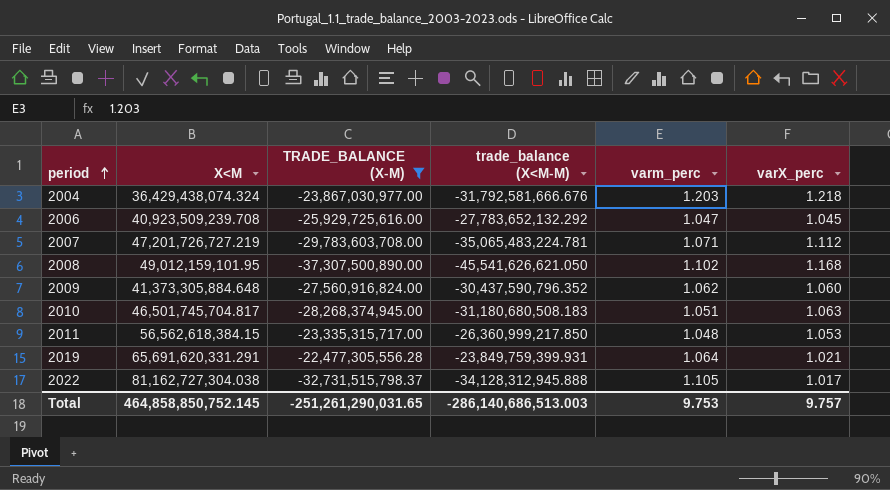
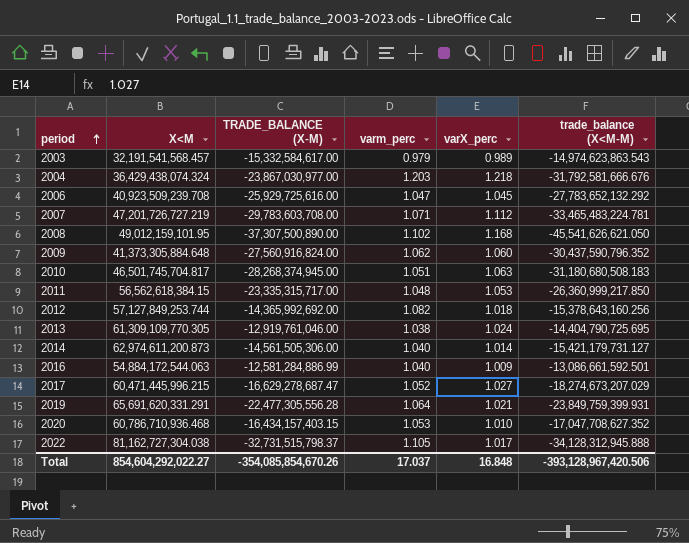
filter: TRADE_BALANCE (X-M) <= -22,477,305,556.28 -> none
column trade_balance (X<M-M) | position: 4 -> 6
2007 | trade_balance (X<M-M): -35,065,483,224.781 -> -33,465,483,224.781
Total | X<M: 464,858,850,752.145 -> 854,604,292,022.27
Total | TRADE_BALANCE (X-M): -251,261,290,031.65 -> -354,085,854,670.26
Total | varm_perc: 9.753 -> 17.037
Total | varX_perc: 9.757 -> 16.848
Total | trade_balance (X<M-M): -286,140,686,513.003 -> -393,128,967,420.506

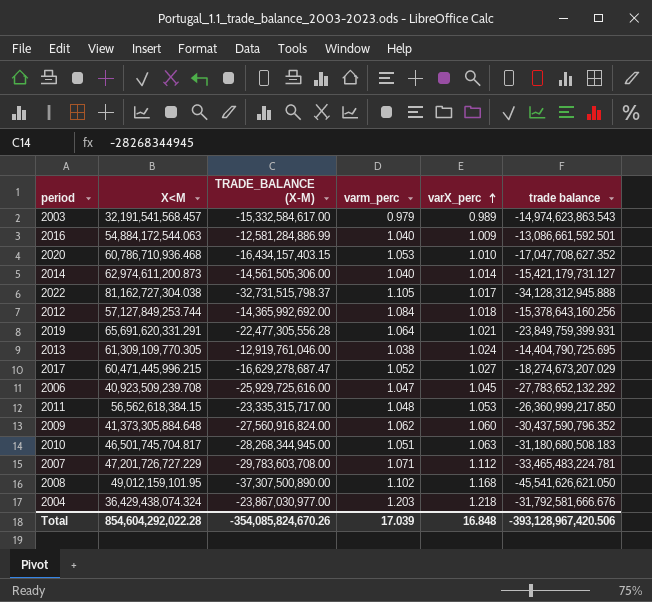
row order: period ascending -> varX_perc ascending
column name: trade_balance (X<M-M) -> trade balance
2012 | varm_perc: 1.082 -> 1.084
2010 | TRADE_BALANCE (X-M): -28,268,374,945.00 -> -28,268,344,945.00
2007 | X<M: 47,201,726,727.219 -> 47,201,726,727.229
Total | X<M: 854,604,292,022.27 -> 854,604,292,022.28
Total | TRADE_BALANCE (X-M): -354,085,854,670.26 -> -354,085,824,670.26
Total | varm_perc: 17.037 -> 17.039

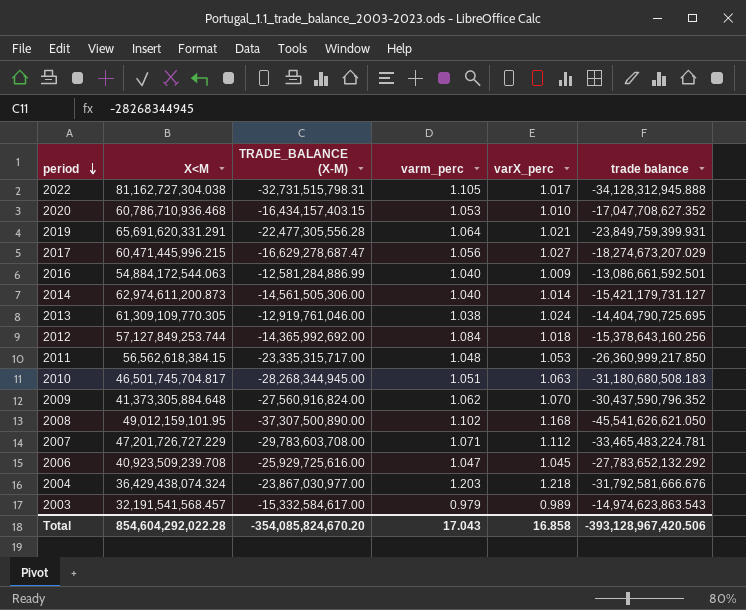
row order: varX_perc ascending -> period descending
2022 | TRADE_BALANCE (X-M): -32,731,515,798.37 -> -32,731,515,798.31
2017 | varm_perc: 1.052 -> 1.056
2009 | varX_perc: 1.060 -> 1.070
Total | TRADE_BALANCE (X-M): -354,085,824,670.26 -> -354,085,824,670.20
Total | varm_perc: 17.039 -> 17.043
Total | varX_perc: 16.848 -> 16.858

